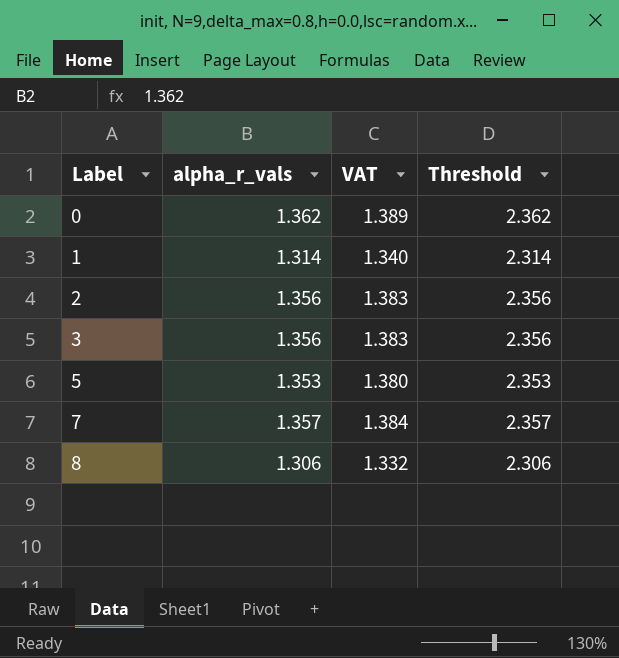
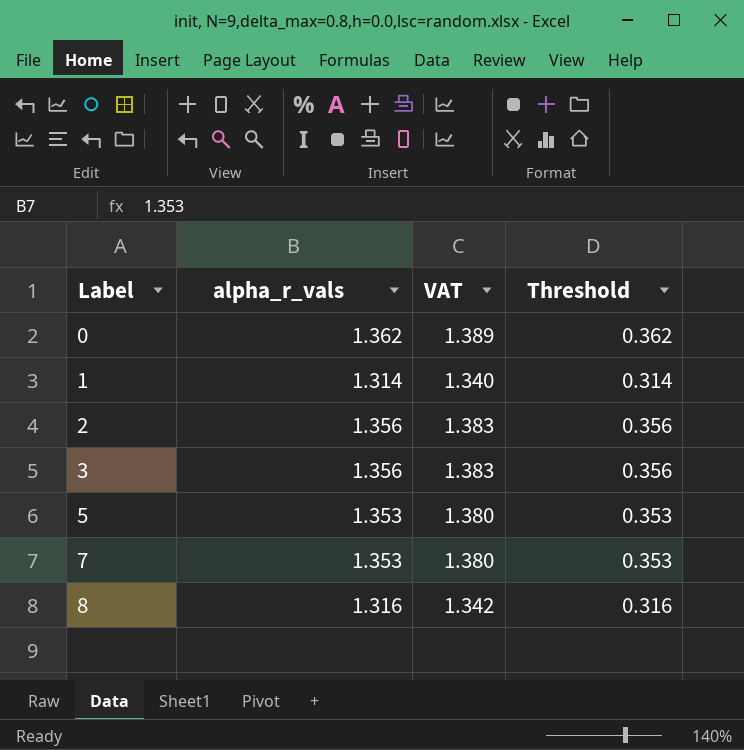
column Threshold | formula: [alpha_r_vals] + 1 -> [alpha_r_vals] - 1
7 | alpha_r_vals: 1.357 -> 1.353
7 | VAT: 1.384 -> 1.380
8 | alpha_r_vals: 1.306 -> 1.316
8 | VAT: 1.332 -> 1.342

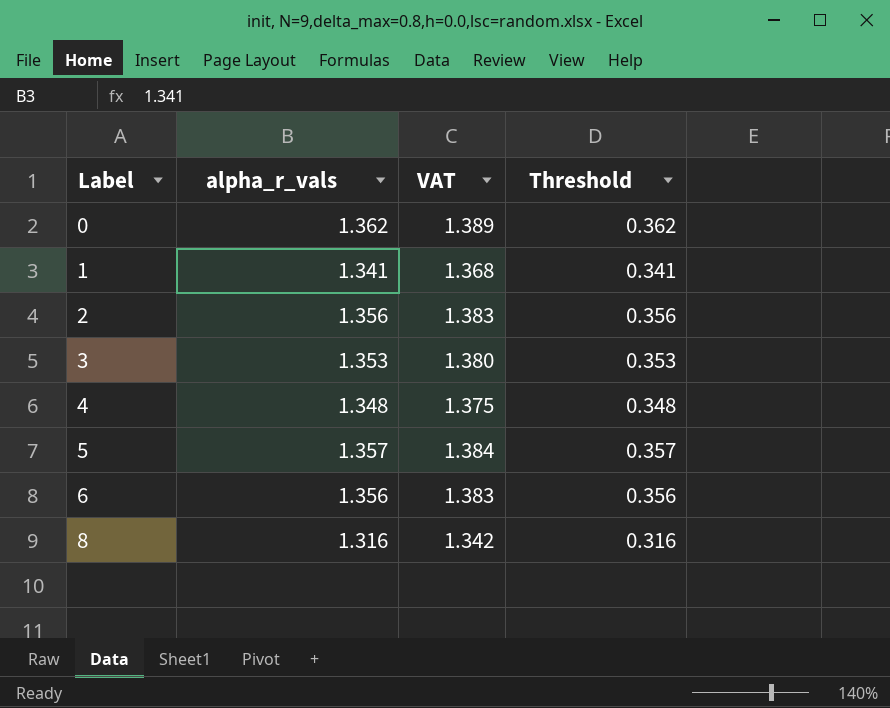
row 7: 1.353 | 1.380 | 0.353 -> none
1 | alpha_r_vals: 1.314 -> 1.341
1 | VAT: 1.340 -> 1.368
1 | Threshold: 0.314 -> 0.341
3 | alpha_r_vals: 1.356 -> 1.353
3 | VAT: 1.383 -> 1.380
3 | Threshold: 0.356 -> 0.353
row 4: none -> 1.348 | 1.375 | 0.348
5 | alpha_r_vals: 1.353 -> 1.357
5 | VAT: 1.380 -> 1.384
5 | Threshold: 0.353 -> 0.357
row 6: none -> 1.356 | 1.383 | 0.356

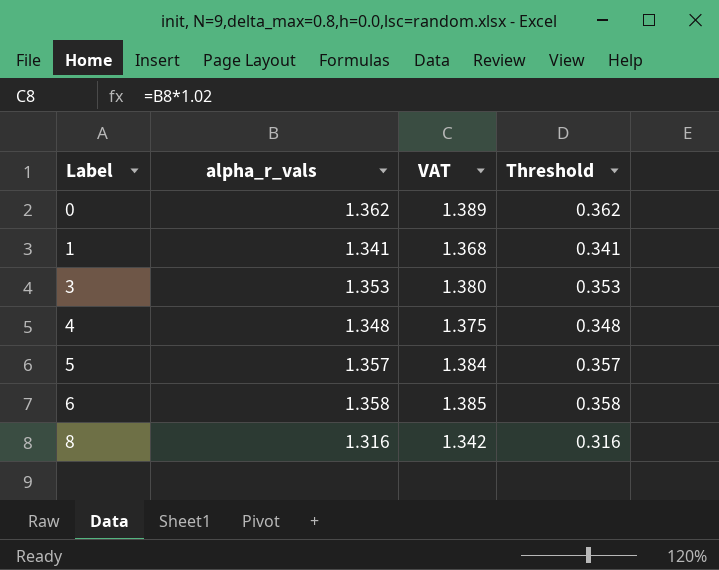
row 2: 1.356 | 1.383 | 0.356 -> none
6 | alpha_r_vals: 1.356 -> 1.358
6 | VAT: 1.383 -> 1.385
6 | Threshold: 0.356 -> 0.358

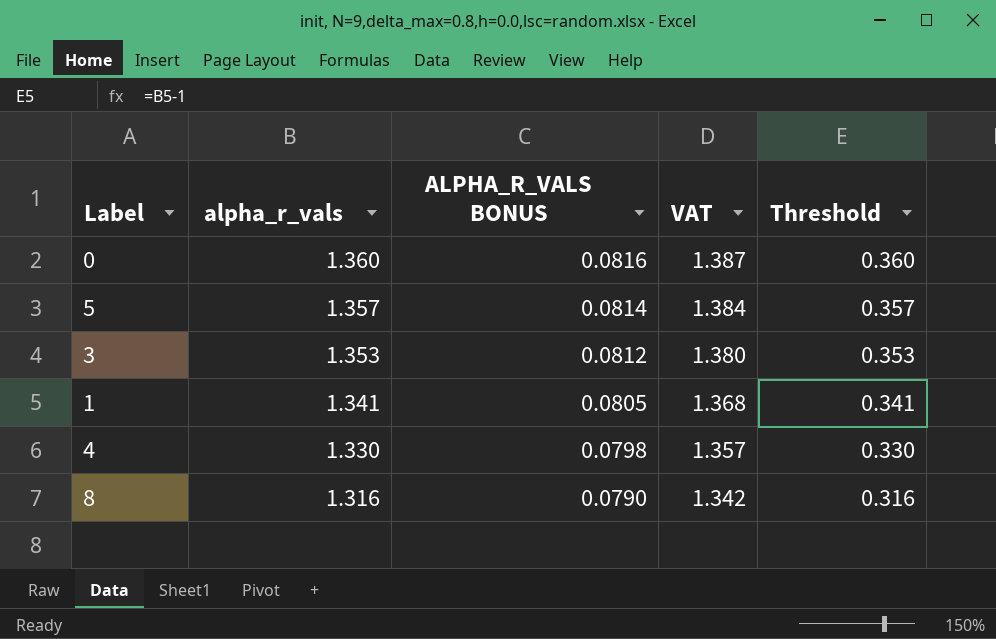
row order: Label ascending -> alpha_r_vals descending
column ALPHA_R_VALS BONUS | formula: none -> [alpha_r_vals] * 0.06
row 6: 1.358 | 1.385 | 0.358 -> none
0 | alpha_r_vals: 1.362 -> 1.360
0 | VAT: 1.389 -> 1.387
0 | Threshold: 0.362 -> 0.360
4 | alpha_r_vals: 1.348 -> 1.330
4 | VAT: 1.375 -> 1.357
4 | Threshold: 0.348 -> 0.330

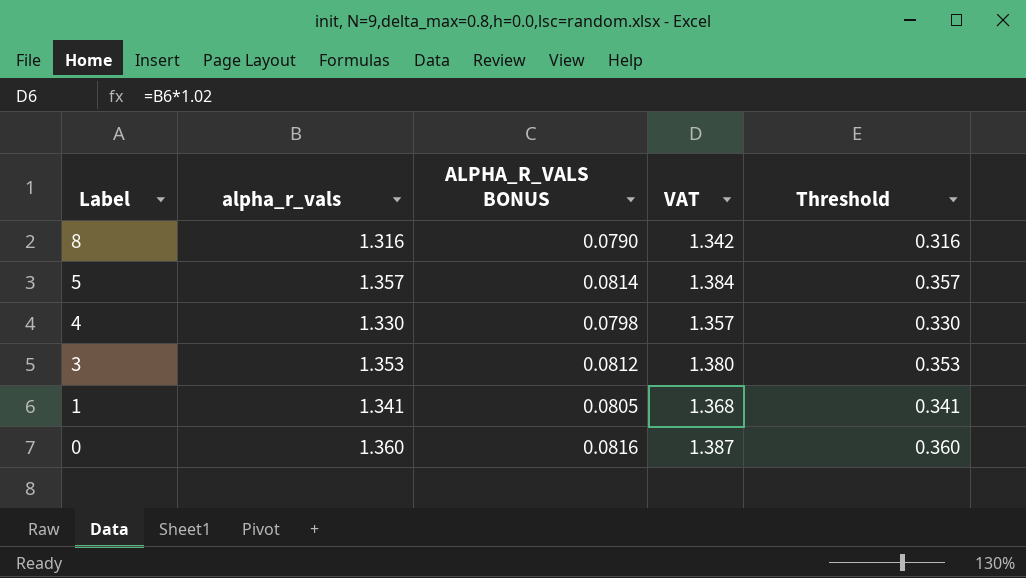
row order: alpha_r_vals descending -> Label descending

